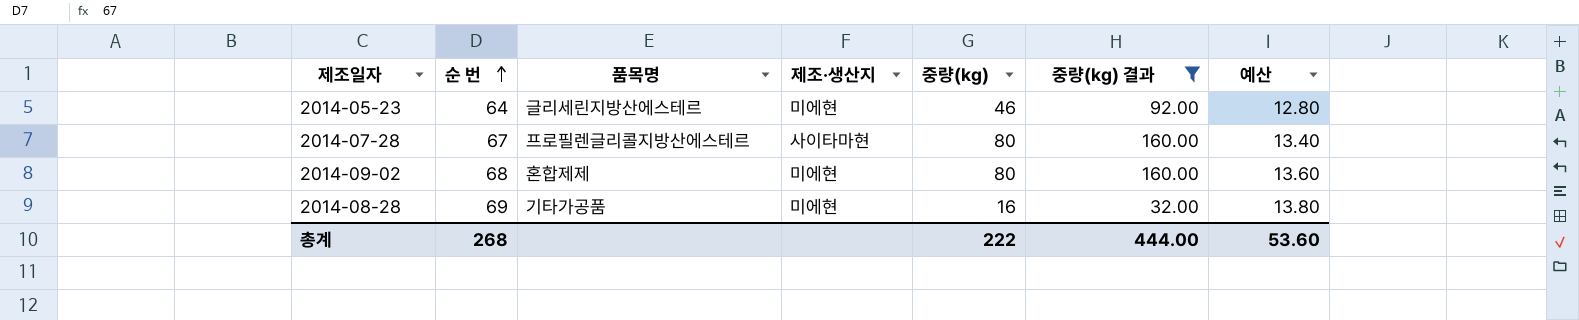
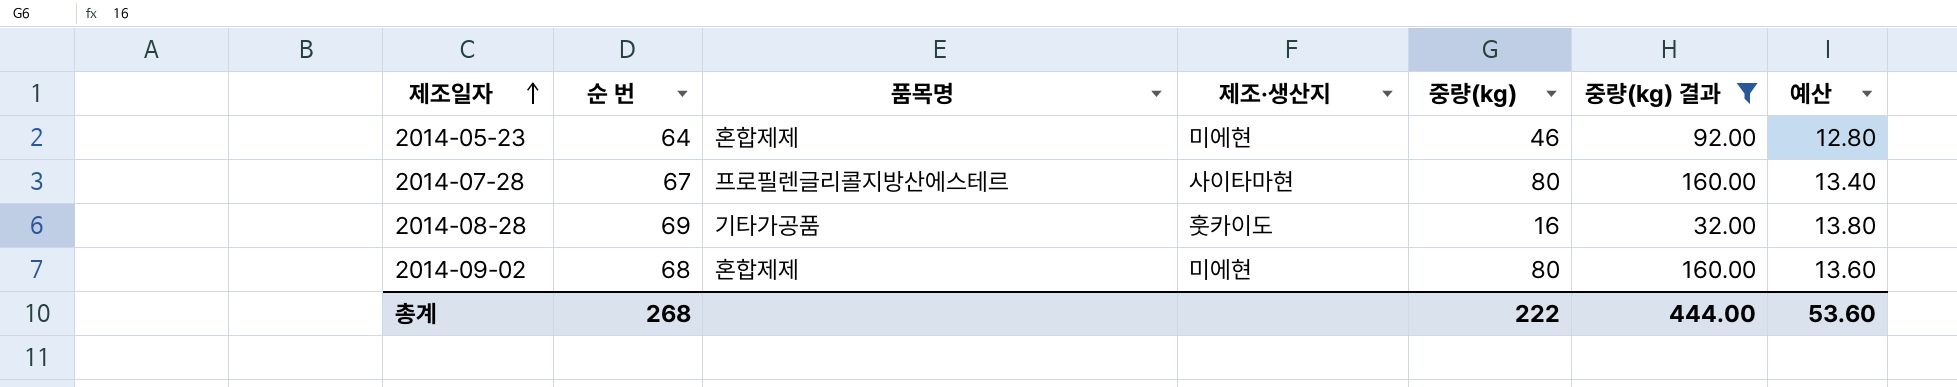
row order: 순 번 ascending -> 제조일자 ascending
2014-05-23 | 품목명: 글리세린지방산에스테르 -> 혼합제제
2014-08-28 | 제조·생산지: 미에현 -> 훗카이도

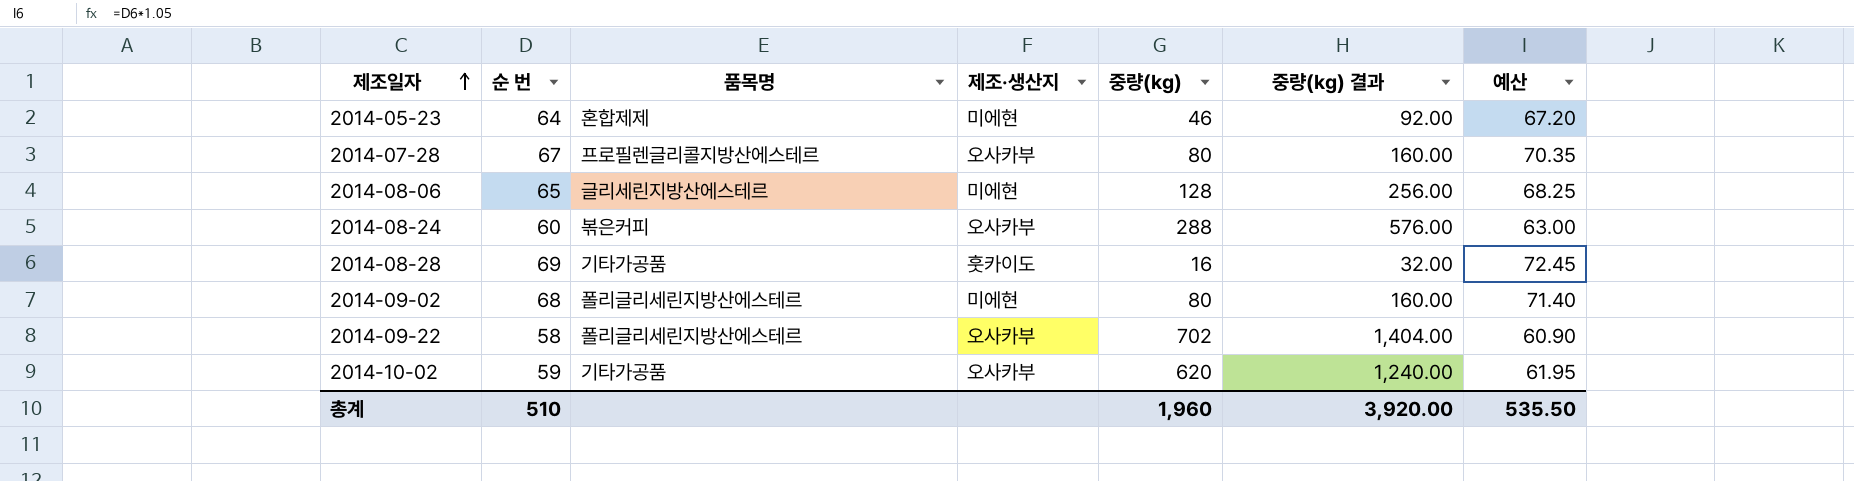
filter: 중량(kg) 결과 <= 160.00 -> none
column 예산 | formula: [순 번] * 0.2 -> [순 번] * 1.05
2014-07-28 | 제조·생산지: 사이타마현 -> 오사카부
2014-09-02 | 품목명: 혼합제제 -> 폴리글리세린지방산에스테르
총계 | 순 번: 268 -> 510
총계 | 중량(kg): 222 -> 1,960
총계 | 중량(kg) 결과: 444.00 -> 3,920.00
총계 | 예산: 53.60 -> 535.50

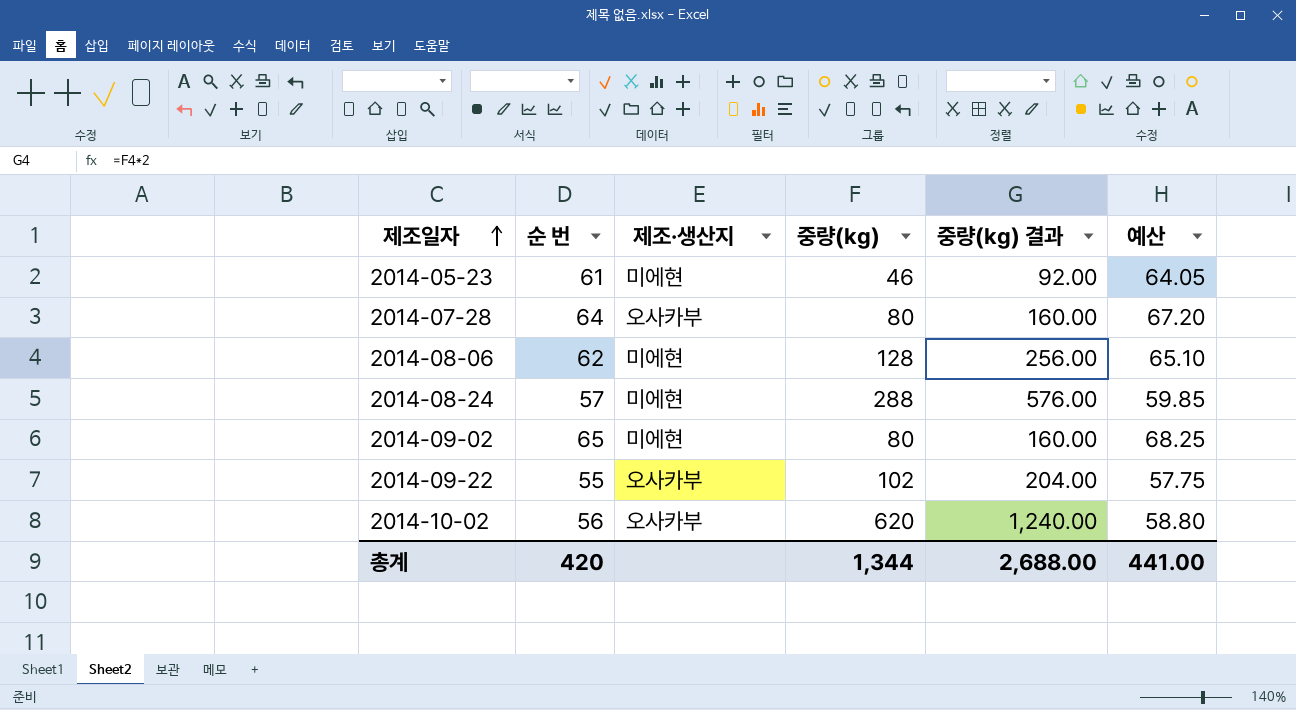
column 품목명 | position: 3 -> none
row 2014-08-28: 69 | 기타가공품 | 훗카이도 | 16 | 32.00 | 72.45 -> none
2014-05-23 | 순 번: 64 -> 61
2014-05-23 | 예산: 67.20 -> 64.05
2014-07-28 | 순 번: 67 -> 64
2014-07-28 | 예산: 70.35 -> 67.20
2014-08-06 | 순 번: 65 -> 62
2014-08-06 | 예산: 68.25 -> 65.10
2014-08-24 | 순 번: 60 -> 57
2014-08-24 | 제조·생산지: 오사카부 -> 미에현
2014-08-24 | 예산: 63.00 -> 59.85
2014-09-02 | 순 번: 68 -> 65
2014-09-02 | 예산: 71.40 -> 68.25
2014-09-22 | 순 번: 58 -> 55
2014-09-22 | 중량(kg): 702 -> 102
2014-09-22 | 중량(kg) 결과: 1,404.00 -> 204.00
2014-09-22 | 예산: 60.90 -> 57.75
2014-10-02 | 순 번: 59 -> 56
2014-10-02 | 예산: 61.95 -> 58.80
총계 | 순 번: 510 -> 420
총계 | 중량(kg): 1,960 -> 1,344
총계 | 중량(kg) 결과: 3,920.00 -> 2,688.00
총계 | 예산: 535.50 -> 441.00

